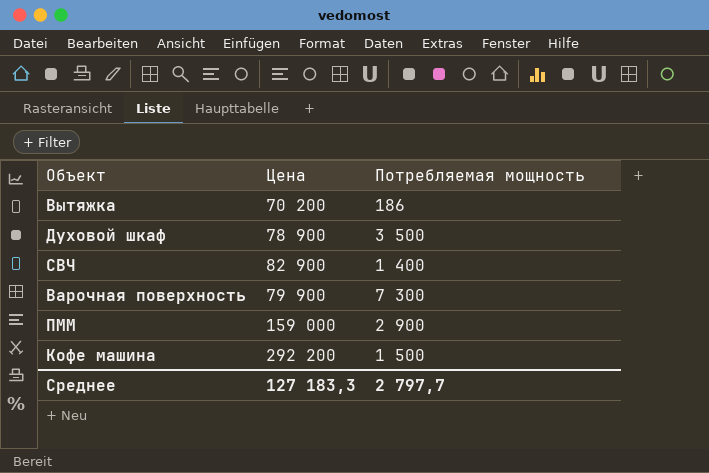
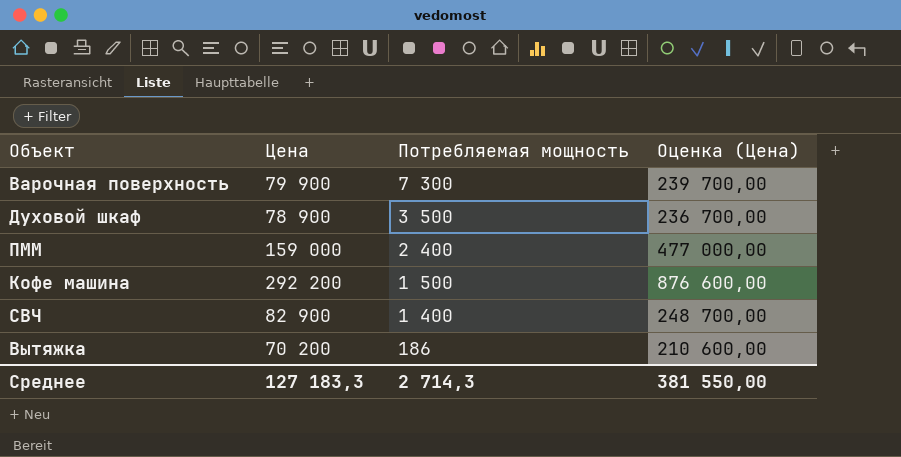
row order: none -> Потребляемая мощность descending
column Оценка (Цена) | formula: none -> [Цена] * 3
ПММ | Потребляемая мощность: 2 900 -> 2 400
Среднее | Потребляемая мощность: 2 797,7 -> 2 714,3

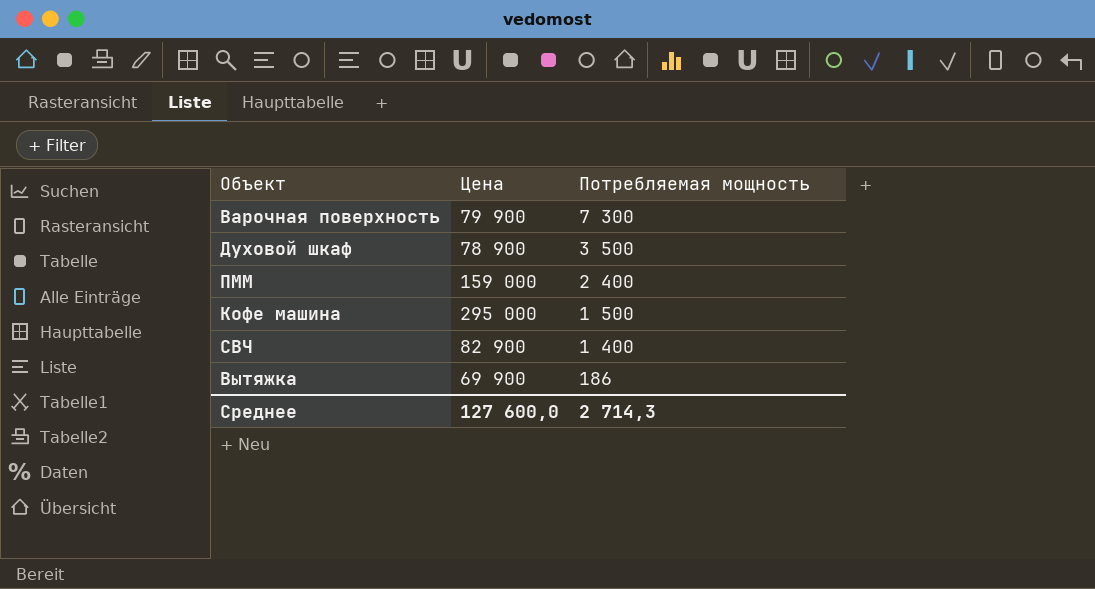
column Оценка (Цена) | formula: [Цена] * 3 -> none
Кофе машина | Цена: 292 200 -> 295 000
Вытяжка | Цена: 70 200 -> 69 900
Среднее | Цена: 127 183,3 -> 127 600,0

